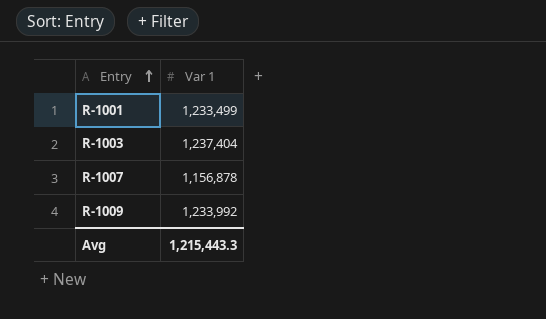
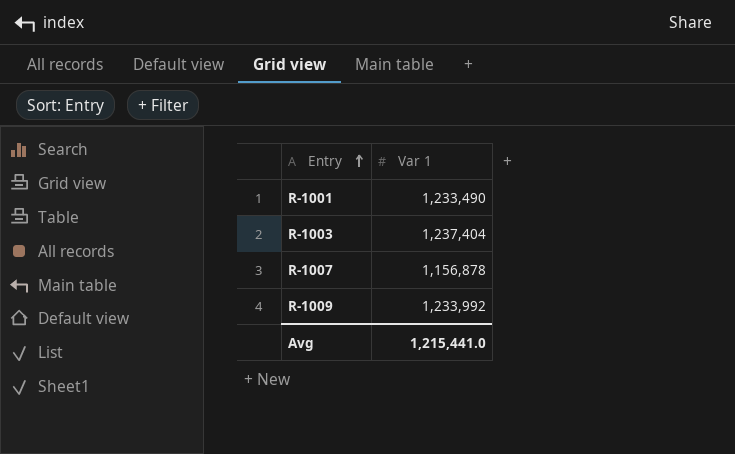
R-1001 | Var 1: 1,233,499 -> 1,233,490
Avg | Var 1: 1,215,443.3 -> 1,215,441.0

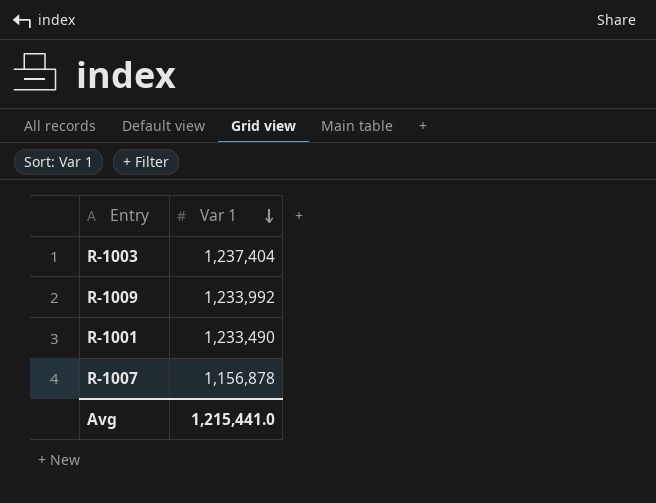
row order: Entry ascending -> Var 1 descending

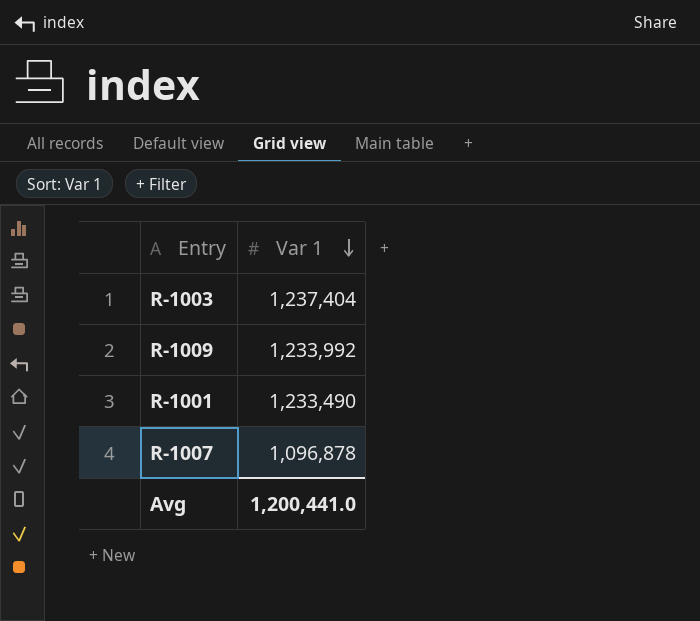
R-1007 | Var 1: 1,156,878 -> 1,096,878
Avg | Var 1: 1,215,441.0 -> 1,200,441.0

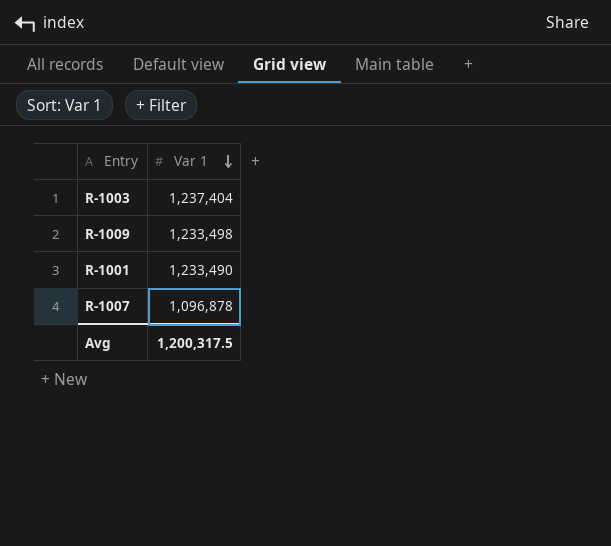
R-1009 | Var 1: 1,233,992 -> 1,233,498
Avg | Var 1: 1,200,441.0 -> 1,200,317.5

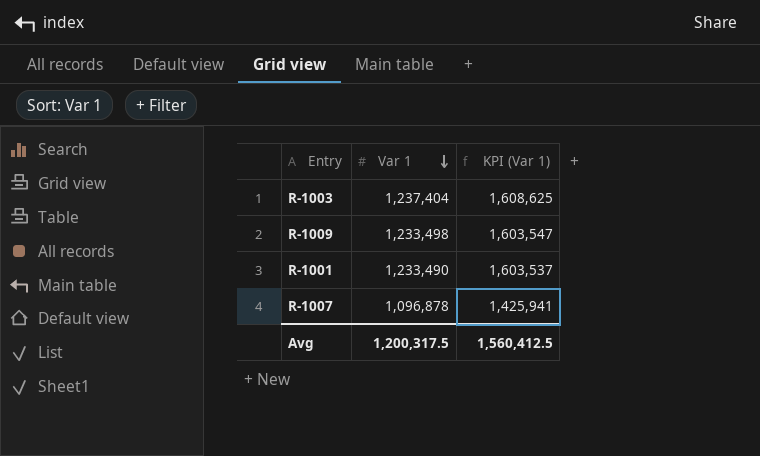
column KPI (Var 1) | formula: none -> [Var 1] * 1.3

